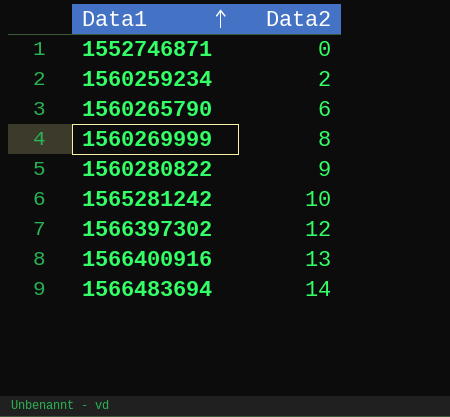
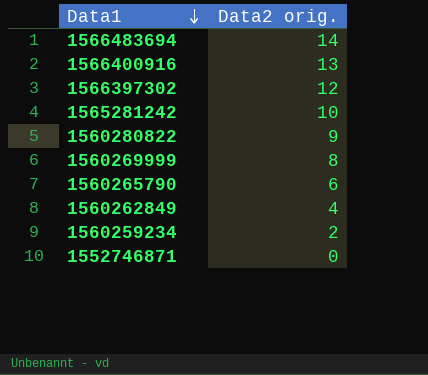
row order: Data1 ascending -> Data1 descending
column name: Data2 -> Data2 orig.
row 1560262849: none -> 4

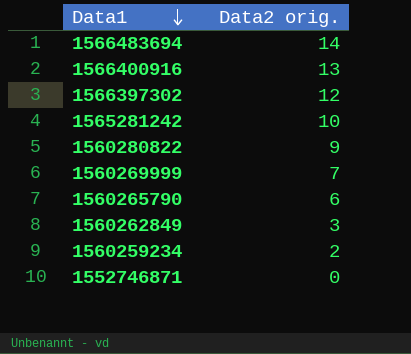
1560269999 | Data2 orig.: 8 -> 7
1560262849 | Data2 orig.: 4 -> 3

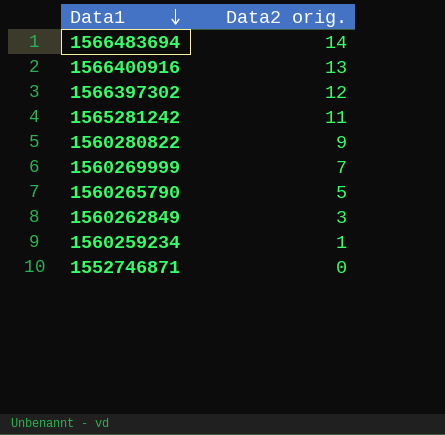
1565281242 | Data2 orig.: 10 -> 11
1560265790 | Data2 orig.: 6 -> 5
1560259234 | Data2 orig.: 2 -> 1

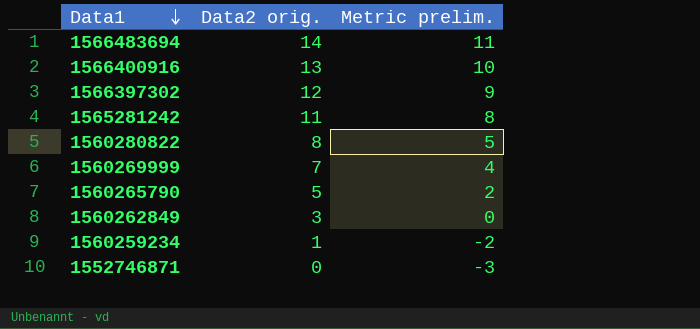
column Metric prelim. | formula: none -> [Data2 orig.] - 3
1560280822 | Data2 orig.: 9 -> 8

